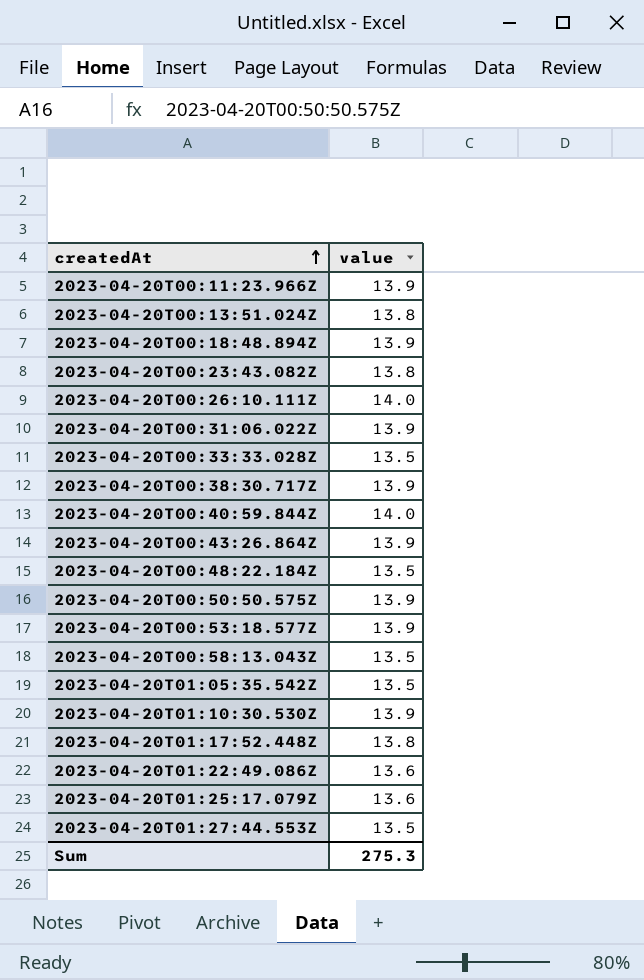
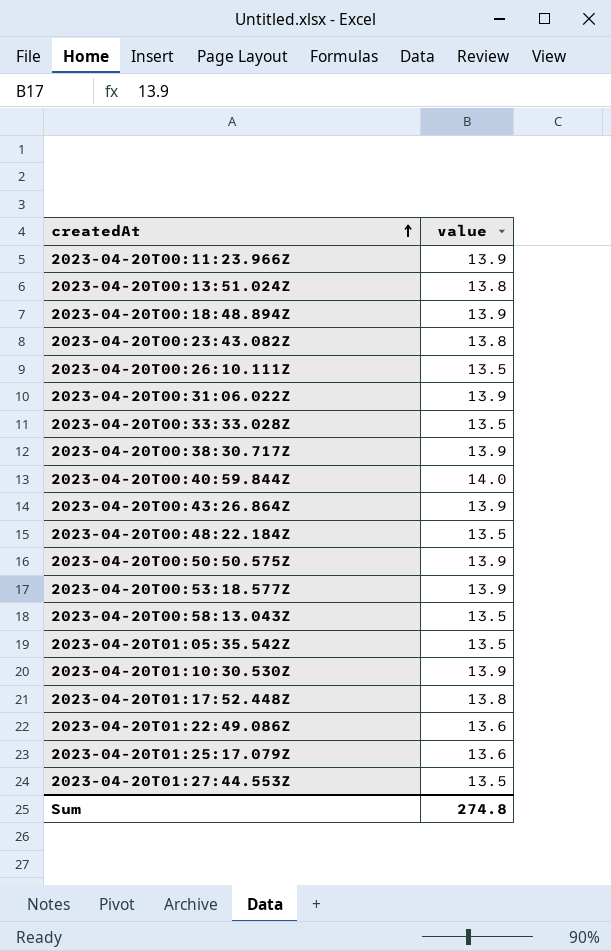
2023-04-20T00:26:10.111Z | value: 14.0 -> 13.5
Sum | value: 275.3 -> 274.8

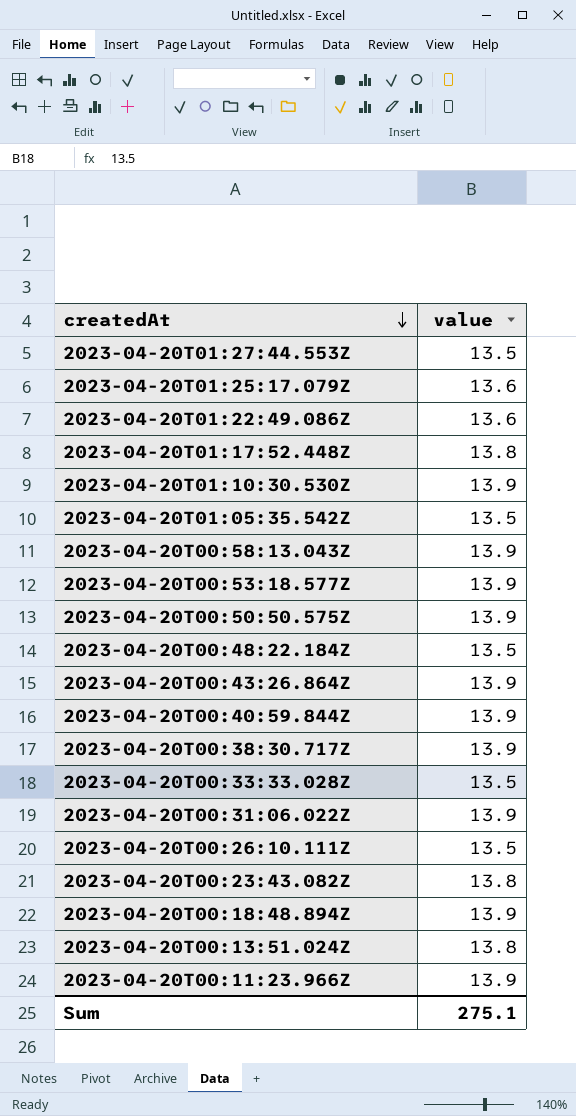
row order: createdAt ascending -> createdAt descending
2023-04-20T00:58:13.043Z | value: 13.5 -> 13.9
2023-04-20T00:40:59.844Z | value: 14.0 -> 13.9
Sum | value: 274.8 -> 275.1

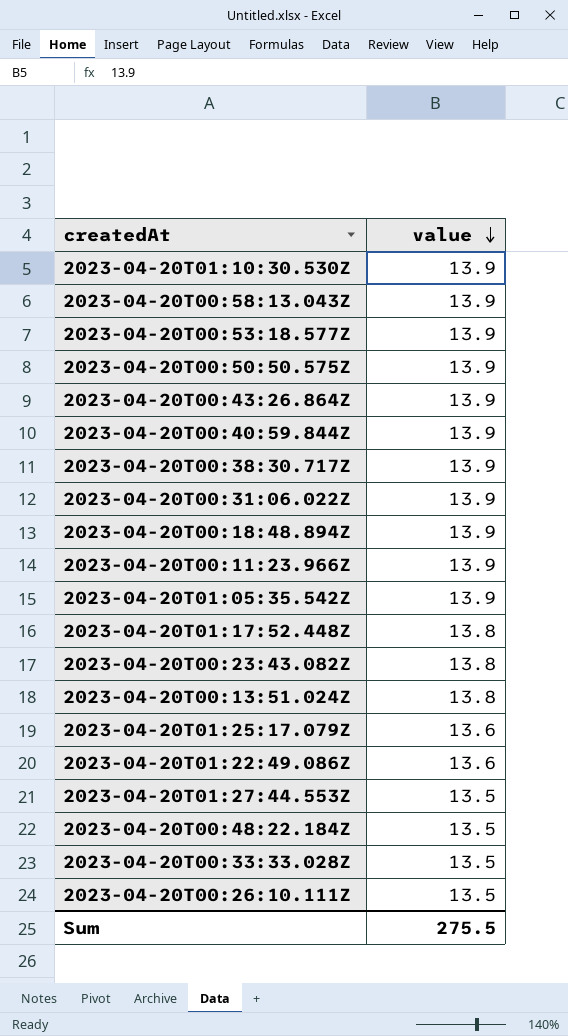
row order: createdAt descending -> value descending
2023-04-20T01:05:35.542Z | value: 13.5 -> 13.9
Sum | value: 275.1 -> 275.5

